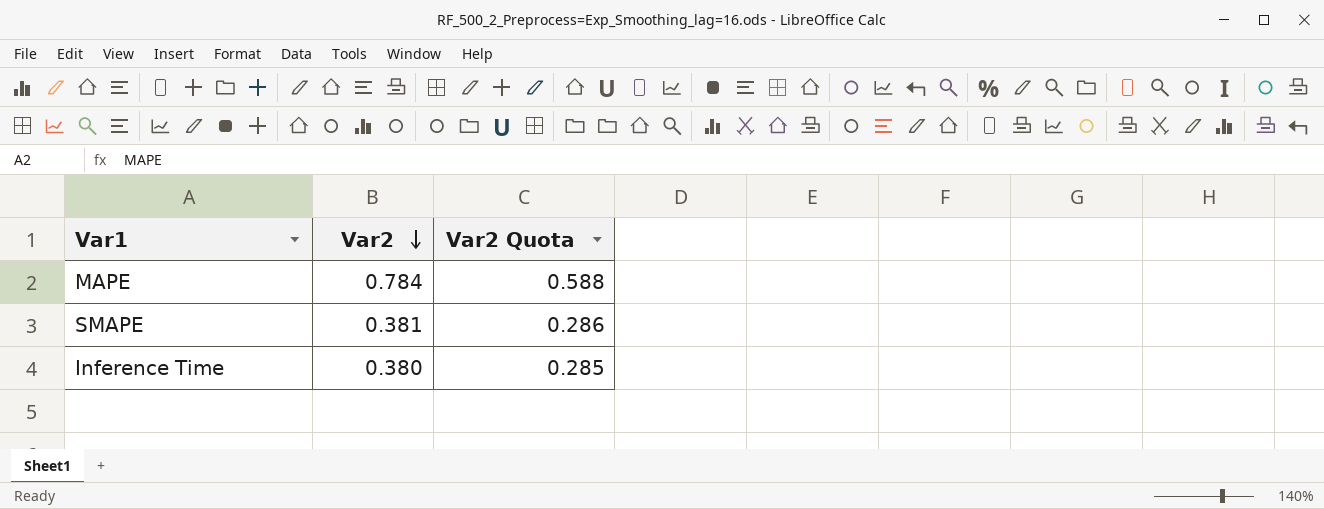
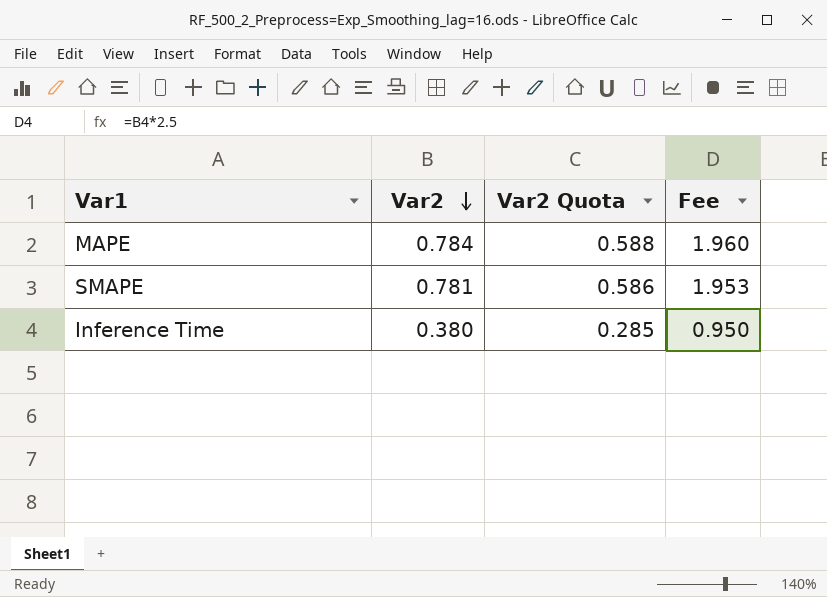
column Fee | formula: none -> [Var2] * 2.5
SMAPE | Var2: 0.381 -> 0.781
SMAPE | Var2 Quota: 0.286 -> 0.586

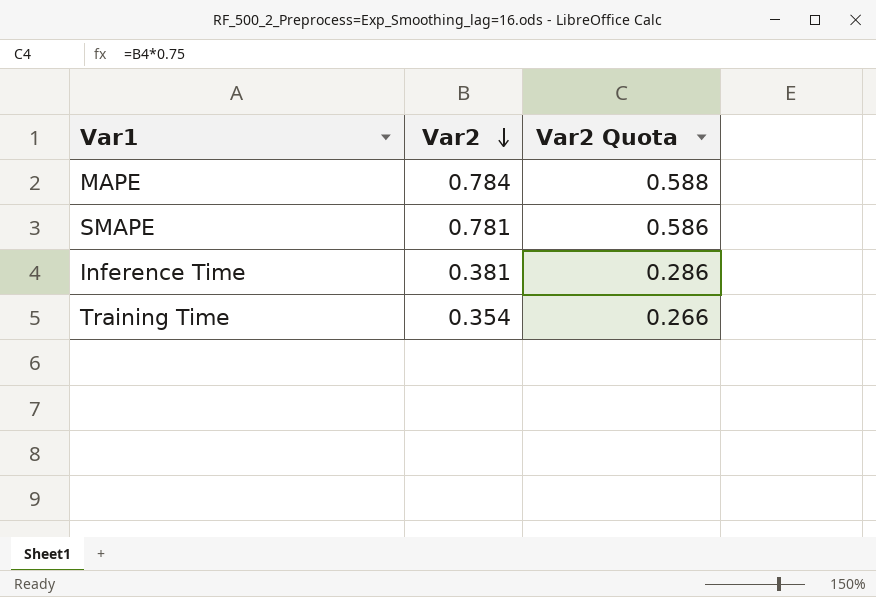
column Fee | formula: [Var2] * 2.5 -> none
Inference Time | Var2: 0.380 -> 0.381
Inference Time | Var2 Quota: 0.285 -> 0.286
row Training Time: none -> 0.354 | 0.266

